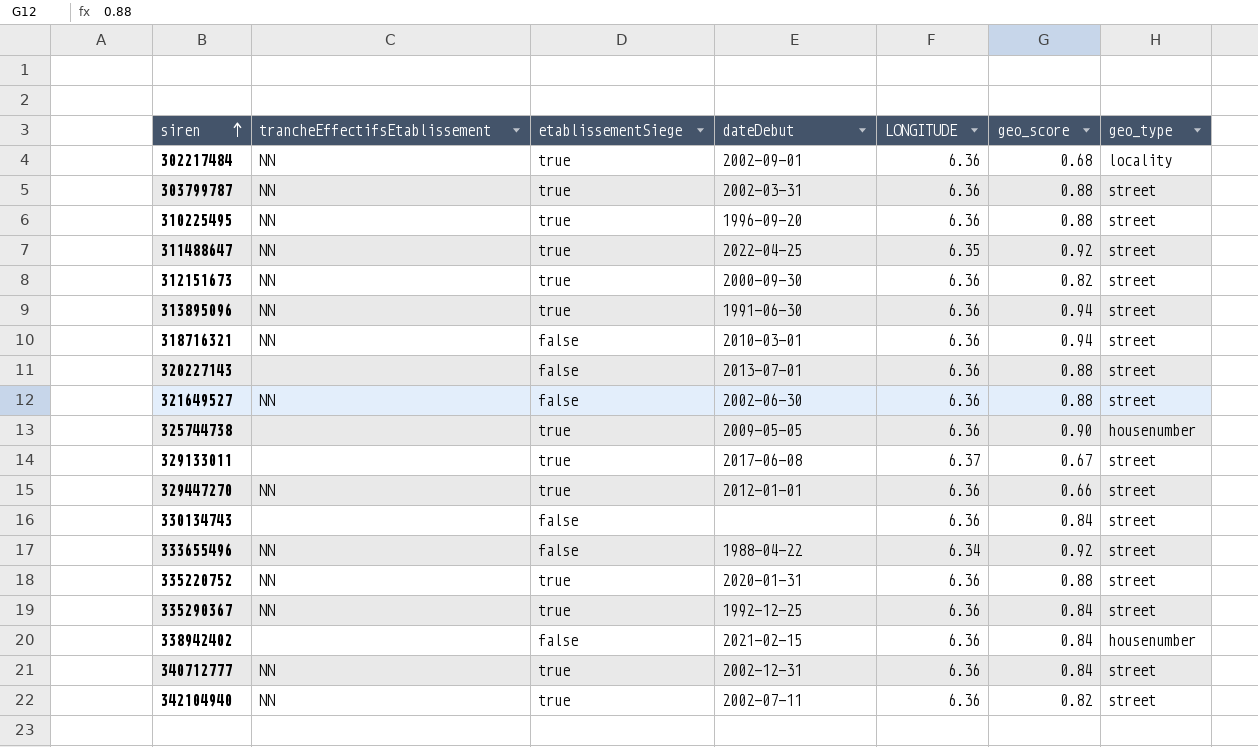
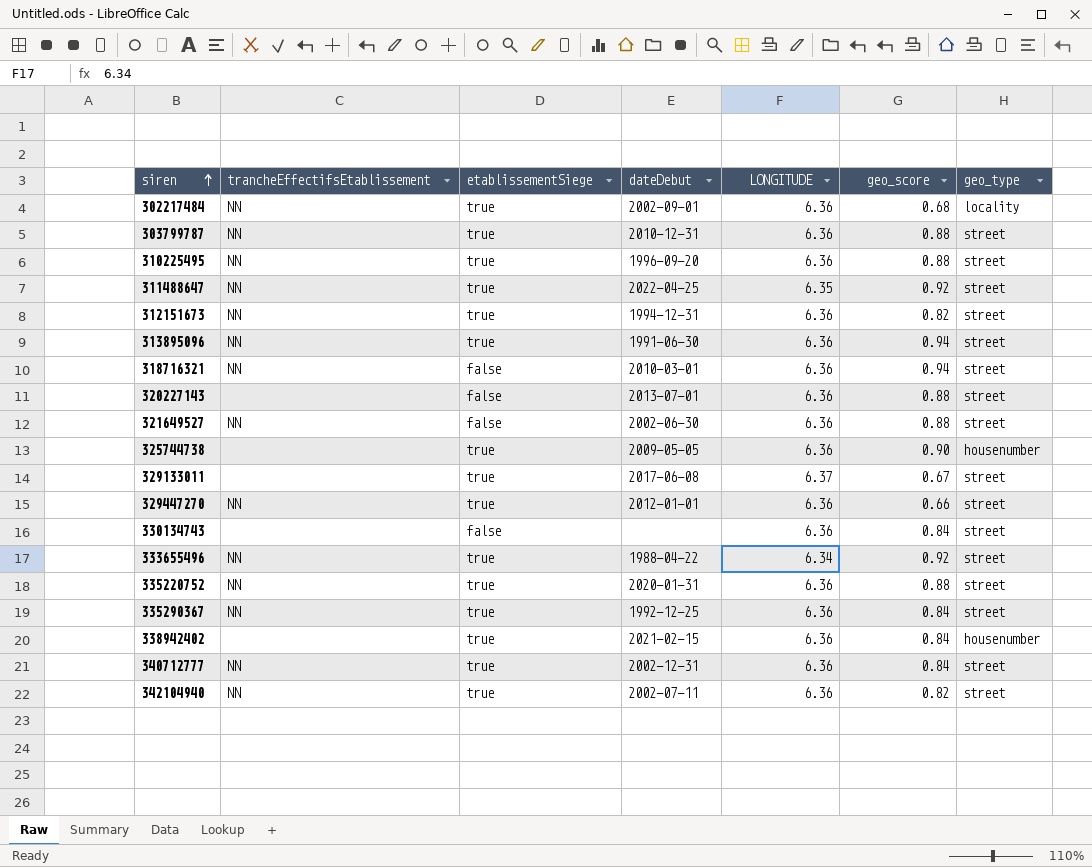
303799787 | dateDebut: 2002-03-31 -> 2010-12-31
312151673 | dateDebut: 2000-09-30 -> 1994-12-31
333655496 | etablissementSiege: false -> true
338942402 | etablissementSiege: false -> true

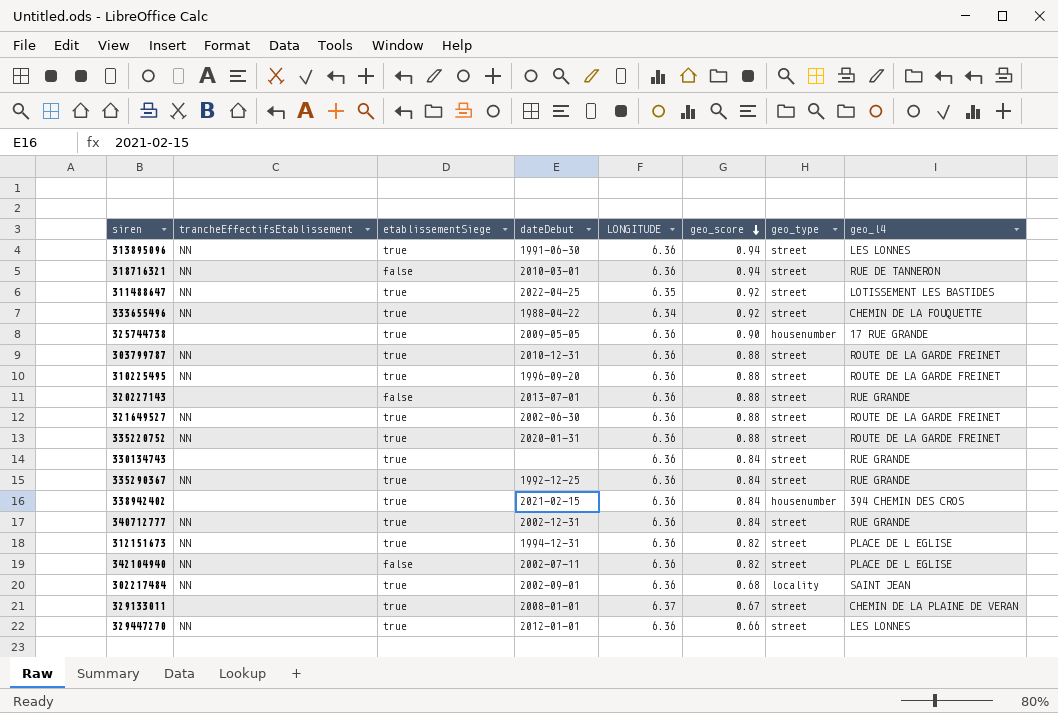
row order: siren ascending -> geo_score descending
column geo_l4 | position: none -> 8
321649527 | etablissementSiege: false -> true
330134743 | etablissementSiege: false -> true
342104940 | etablissementSiege: true -> false
329133011 | dateDebut: 2017-06-08 -> 2008-01-01

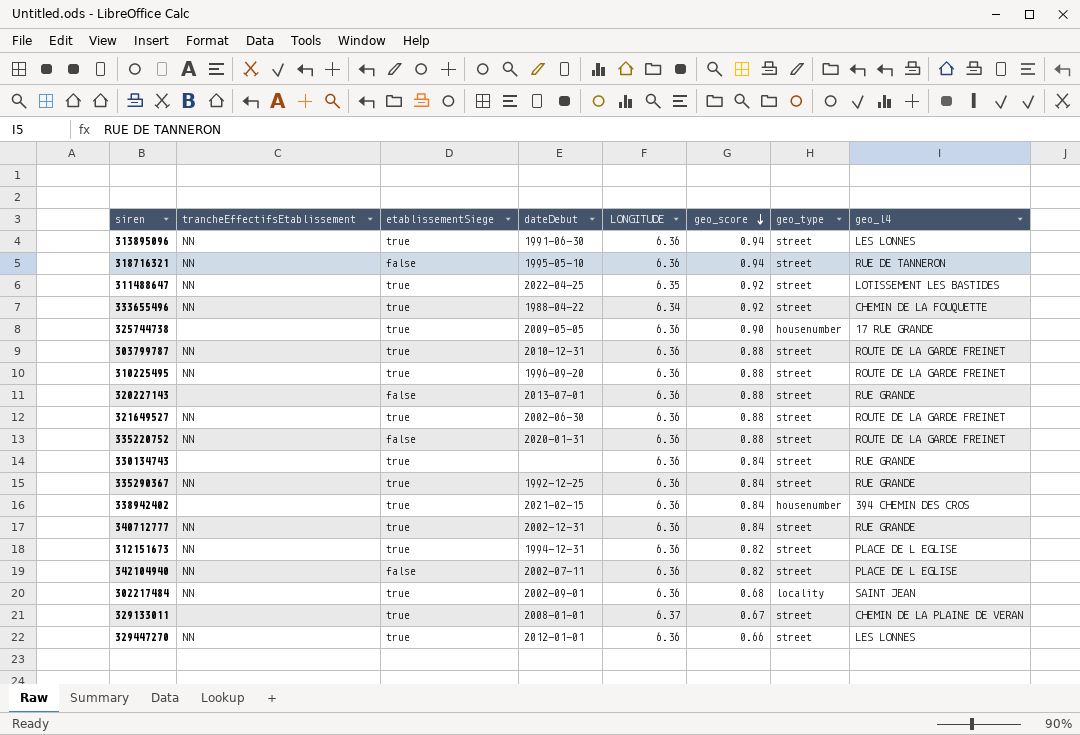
318716321 | dateDebut: 2010-03-01 -> 1995-05-10
335220752 | etablissementSiege: true -> false

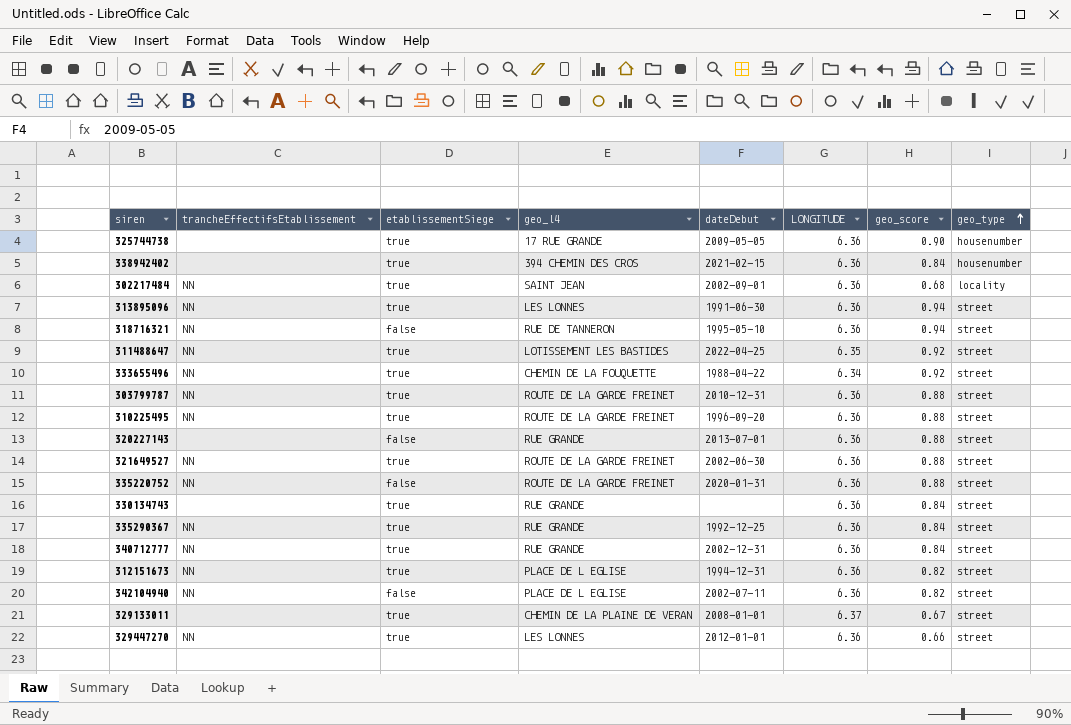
row order: geo_score descending -> geo_type ascending
column geo_l4 | position: 8 -> 4

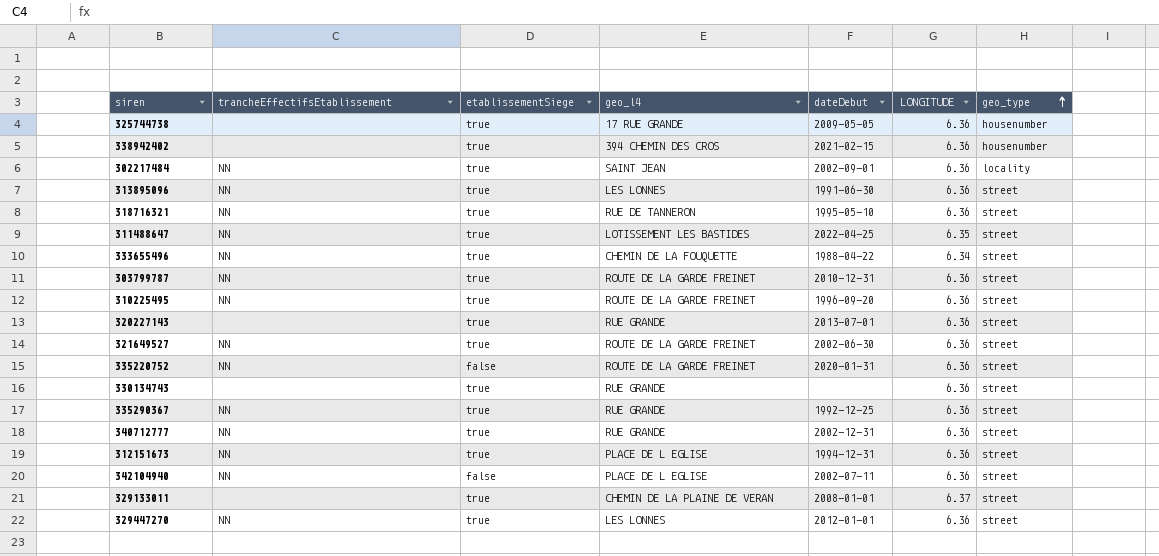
column geo_score | position: 7 -> none
318716321 | etablissementSiege: false -> true
320227143 | etablissementSiege: false -> true

